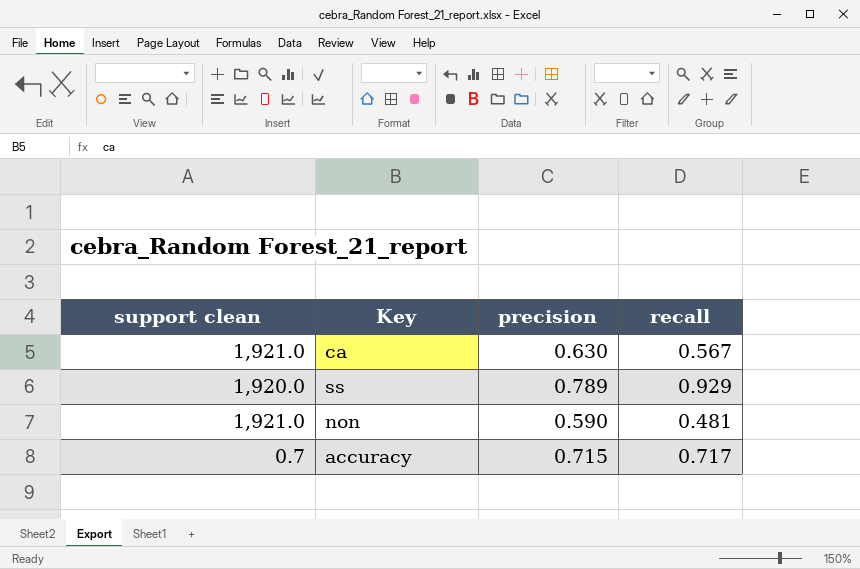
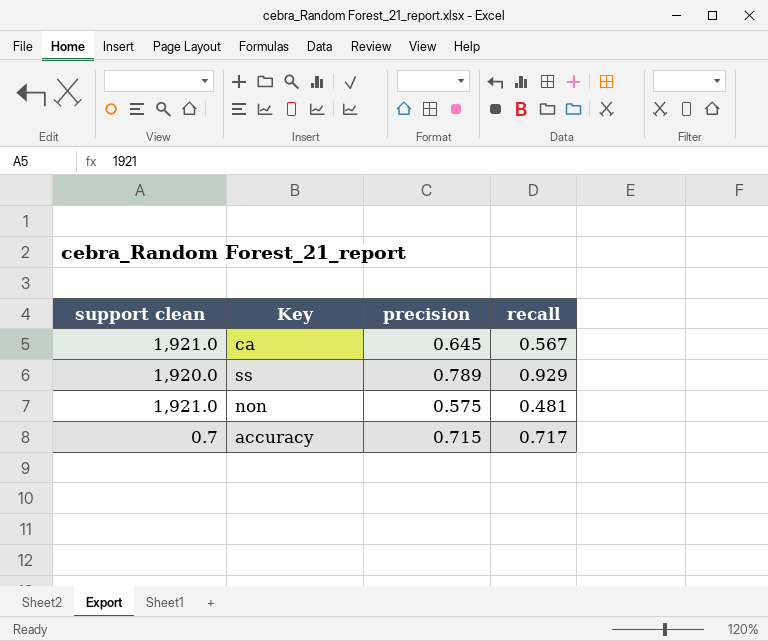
ca | precision: 0.630 -> 0.645
non | precision: 0.590 -> 0.575

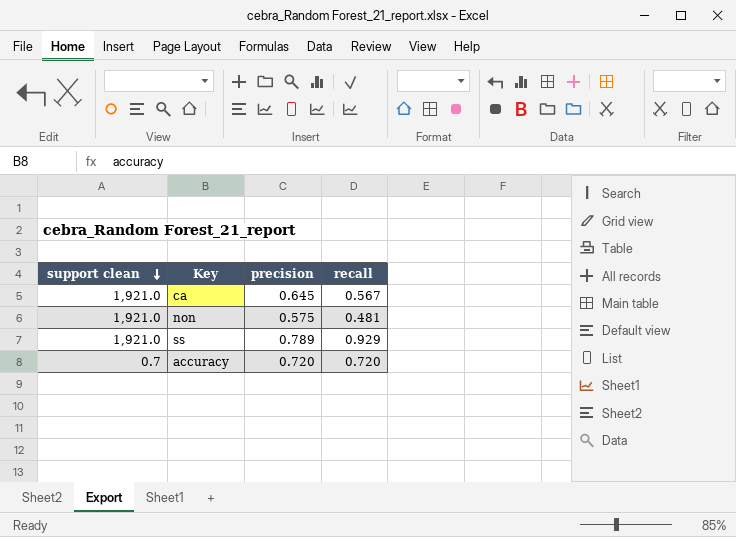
row order: none -> support clean descending
ss | support clean: 1,920.0 -> 1,921.0
accuracy | precision: 0.715 -> 0.720
accuracy | recall: 0.717 -> 0.720

